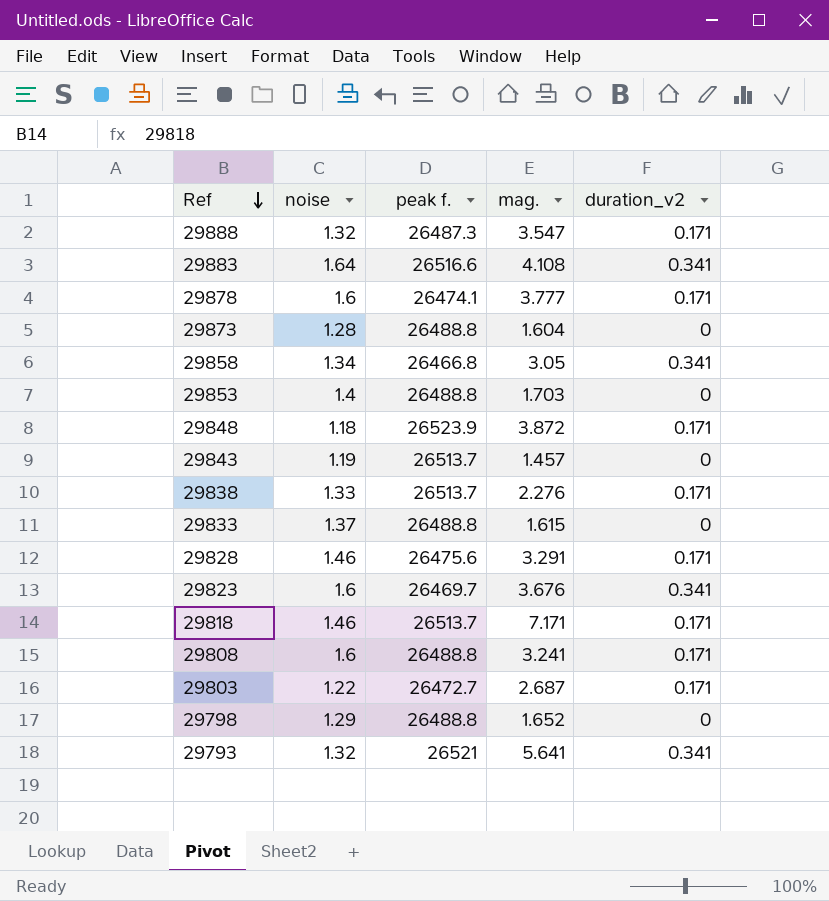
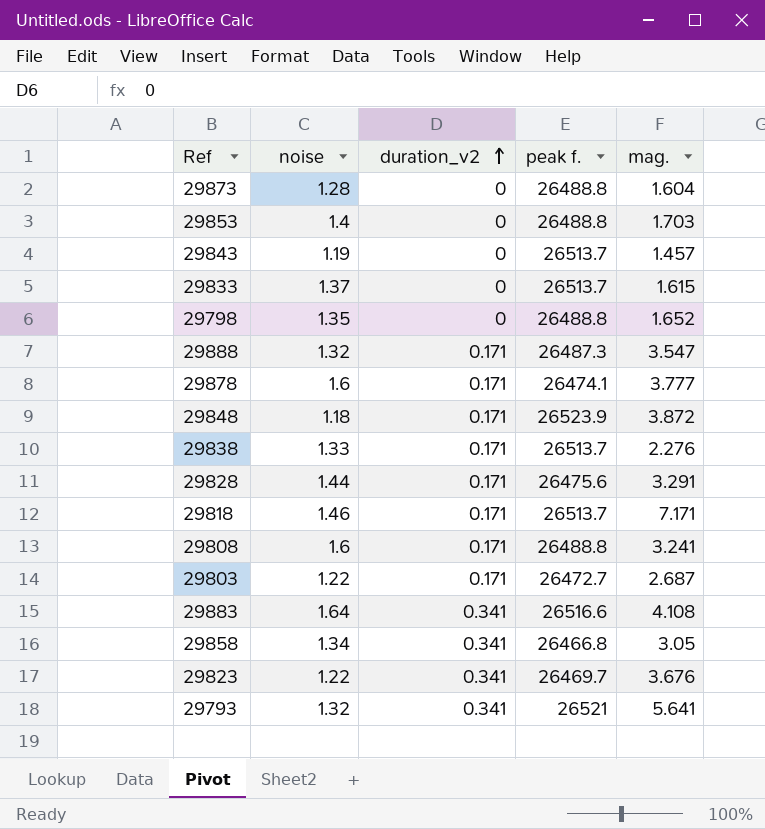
row order: Ref descending -> duration_v2 ascending
column duration_v2 | position: 5 -> 3
29833 | peak f.: 26488.8 -> 26513.7
29798 | noise: 1.29 -> 1.35
29828 | noise: 1.46 -> 1.44
29823 | noise: 1.6 -> 1.22

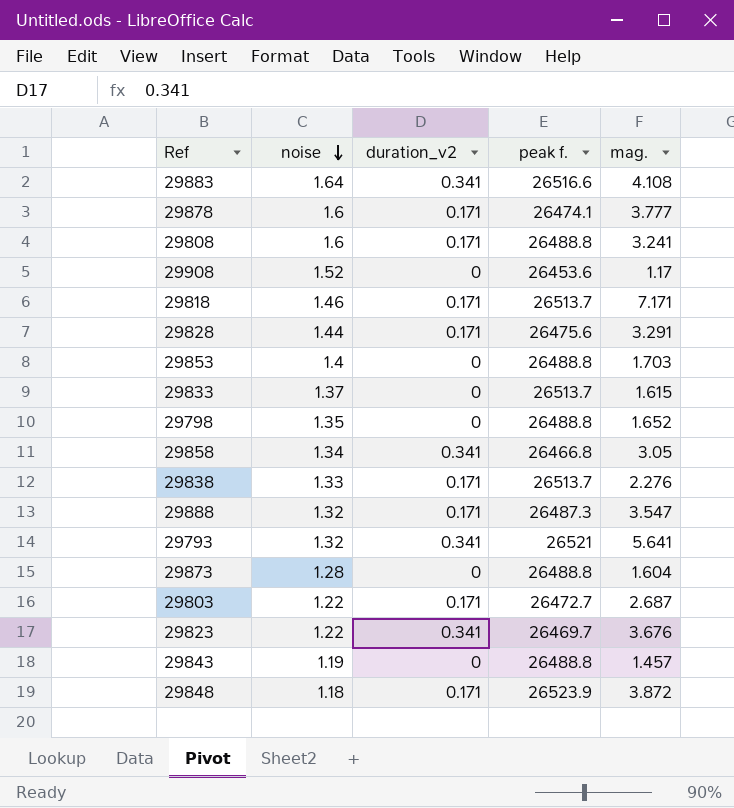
row order: duration_v2 ascending -> noise descending
row 29908: none -> 1.52 | 0 | 26453.6 | 1.17
29843 | peak f.: 26513.7 -> 26488.8

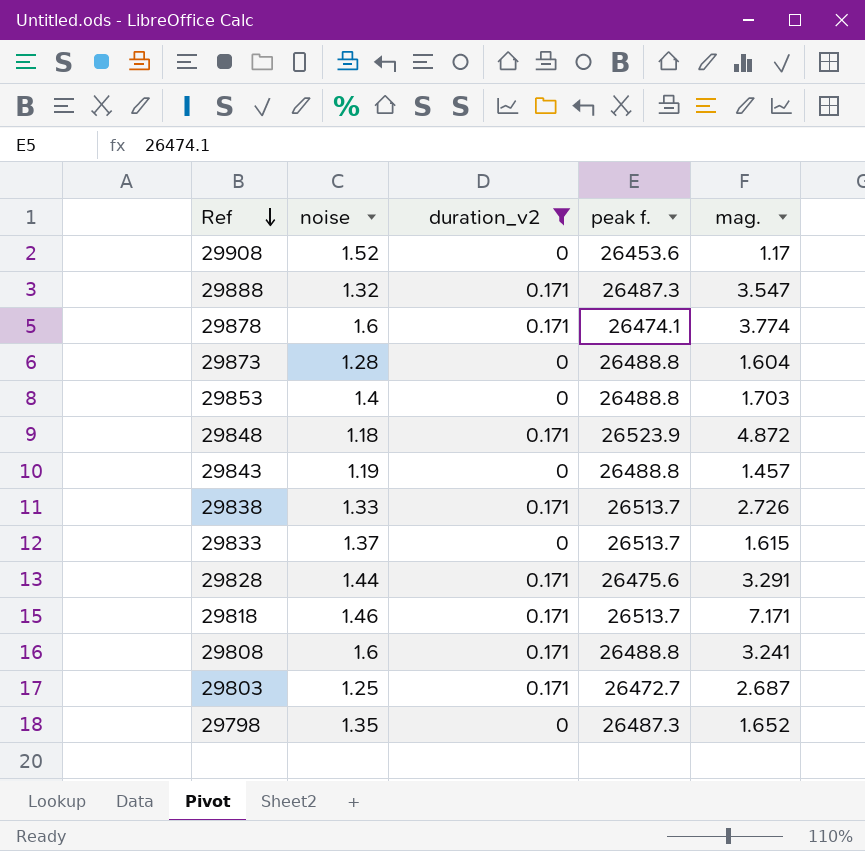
filter: none -> duration_v2 != 0.341
row order: noise descending -> Ref descending
29878 | mag.: 3.777 -> 3.774
29848 | mag.: 3.872 -> 4.872
29838 | mag.: 2.276 -> 2.726
29803 | noise: 1.22 -> 1.25
29798 | peak f.: 26488.8 -> 26487.3

